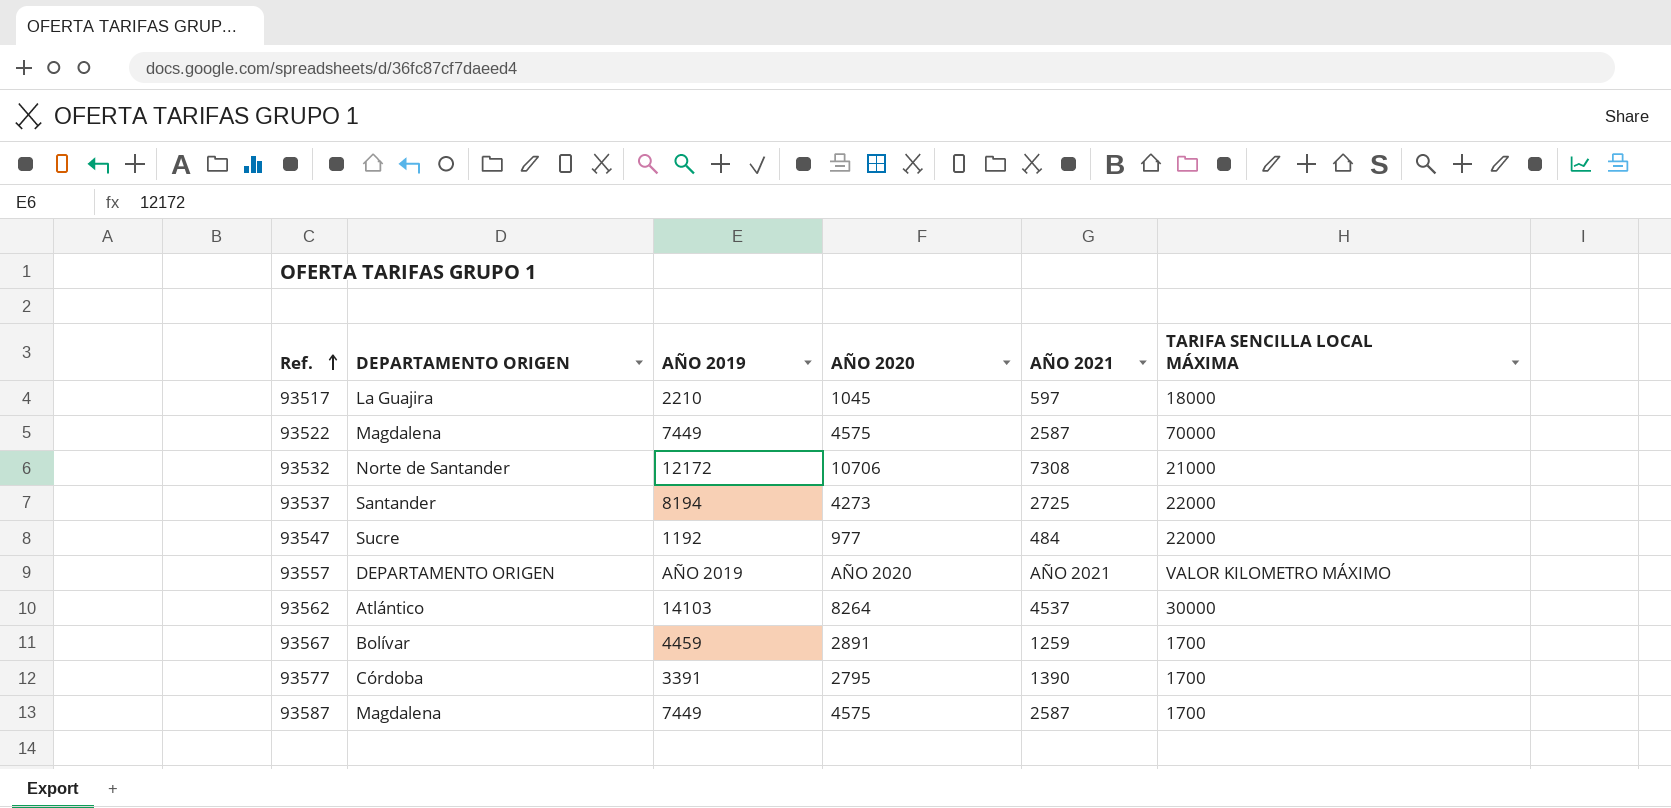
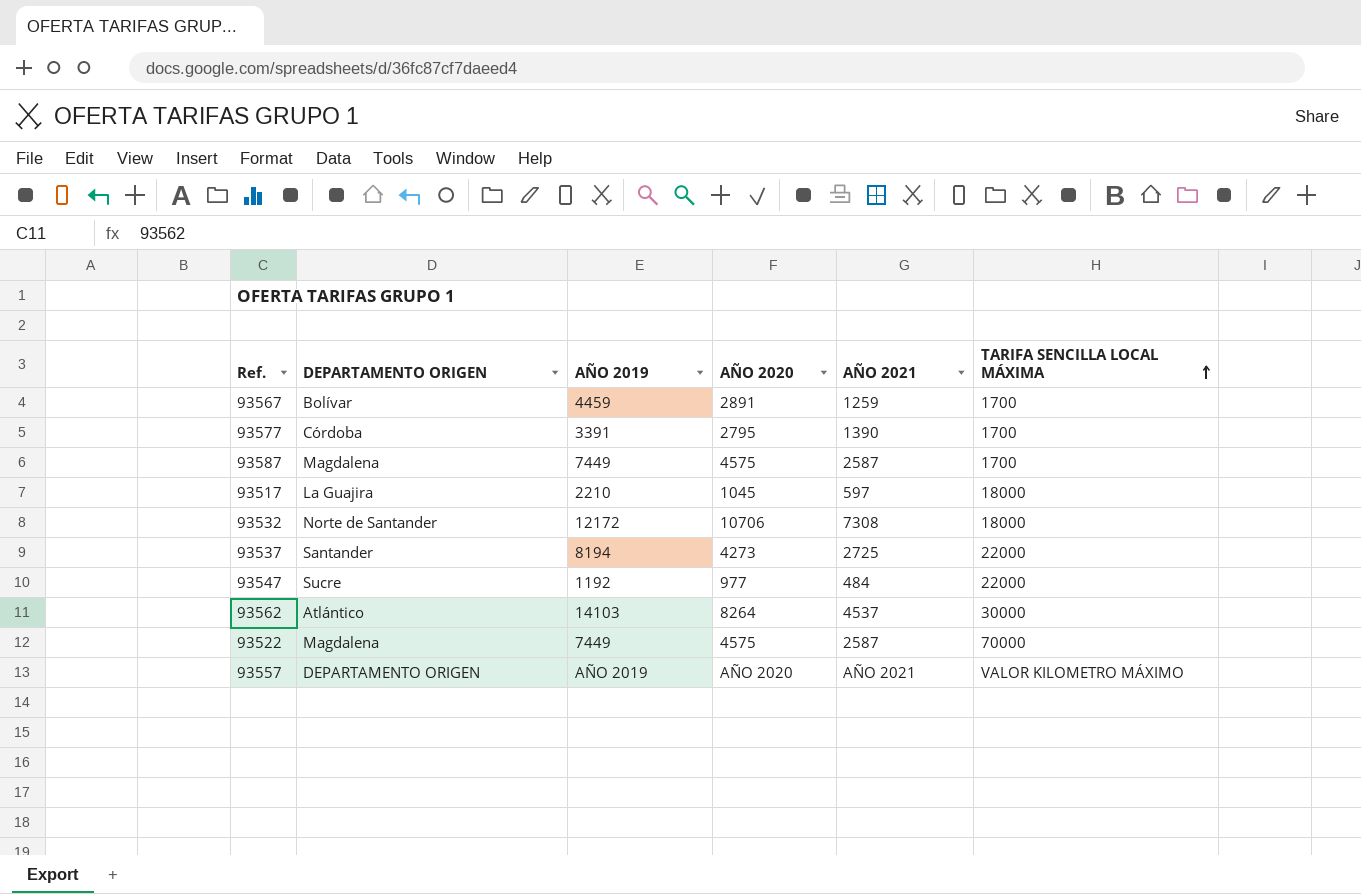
row order: Ref. ascending -> TARIFA SENCILLA LOCAL MÁXIMA ascending
93532 | TARIFA SENCILLA LOCAL MÁXIMA: 21000 -> 18000

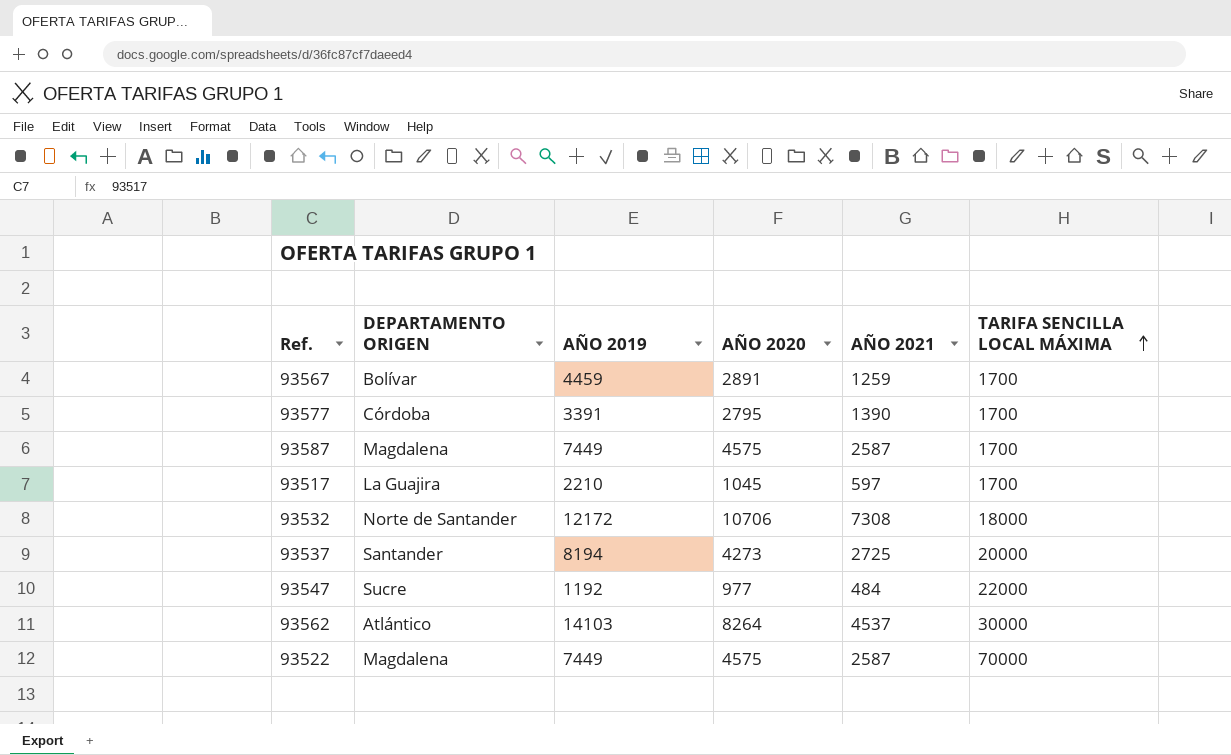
row 93557: DEPARTAMENTO ORIGEN | AÑO 2019 | AÑO 2020 | AÑO 2021 | VALOR KILOMETRO MÁXIMO -> none
93517 | TARIFA SENCILLA LOCAL MÁXIMA: 18000 -> 1700
93537 | TARIFA SENCILLA LOCAL MÁXIMA: 22000 -> 20000

